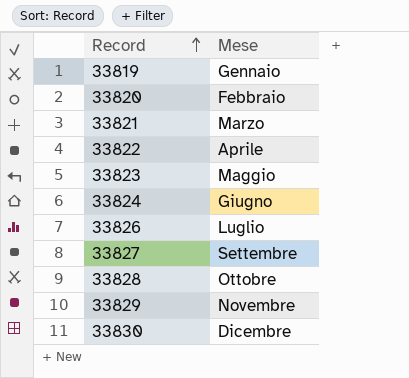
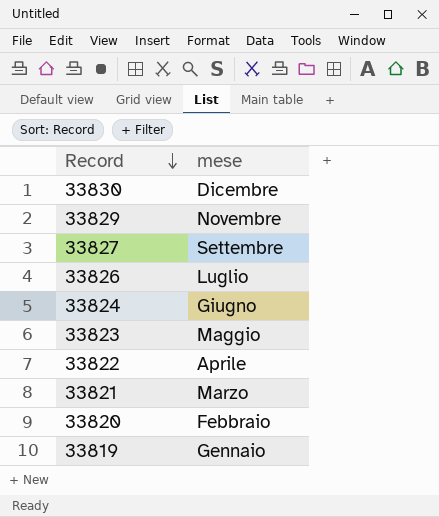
row order: Record ascending -> Record descending
column name: Mese -> mese
row 33828: Ottobre -> none

